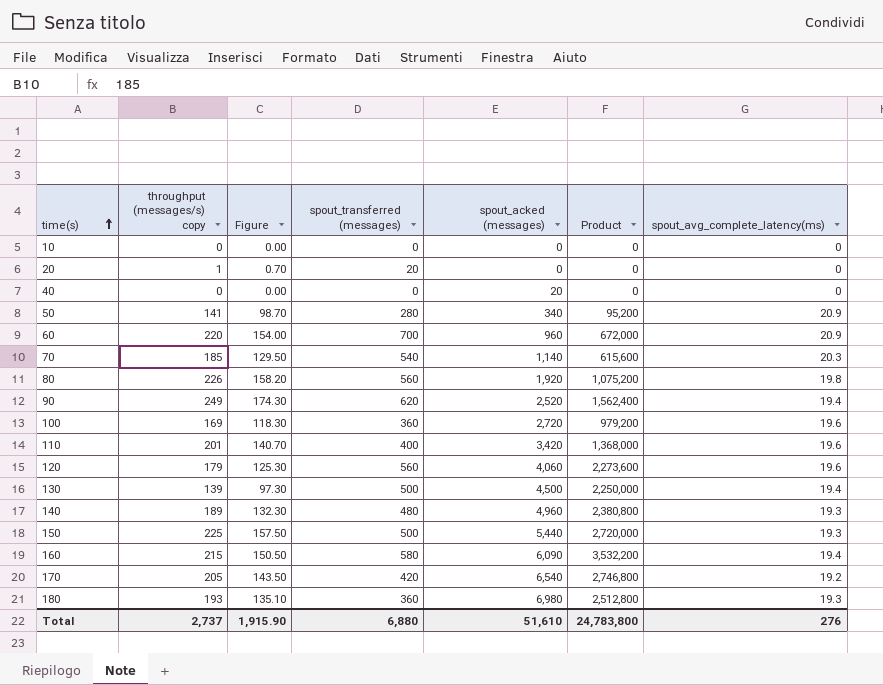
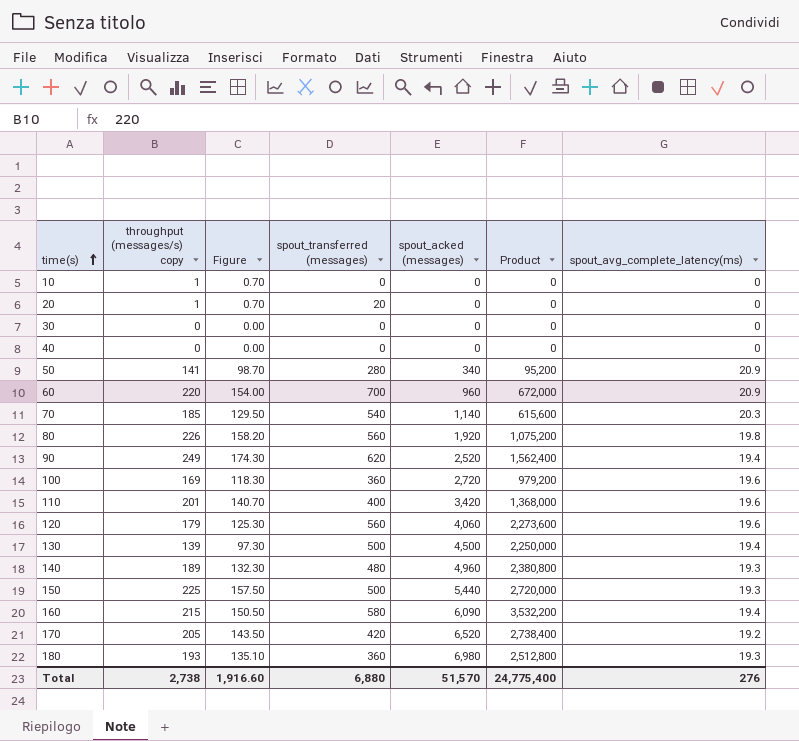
10 | throughput (messages/s) copy: 0 -> 1
10 | Figure: 0.00 -> 0.70
row 30: none -> 0 | 0.00 | 0 | 0 | 0 | 0
40 | spout_acked (messages): 20 -> 0
170 | spout_acked (messages): 6,540 -> 6,520
170 | Product: 2,746,800 -> 2,738,400
Total | throughput (messages/s) copy: 2,737 -> 2,738
Total | Figure: 1,915.90 -> 1,916.60
Total | spout_acked (messages): 51,610 -> 51,570
Total | Product: 24,783,800 -> 24,775,400

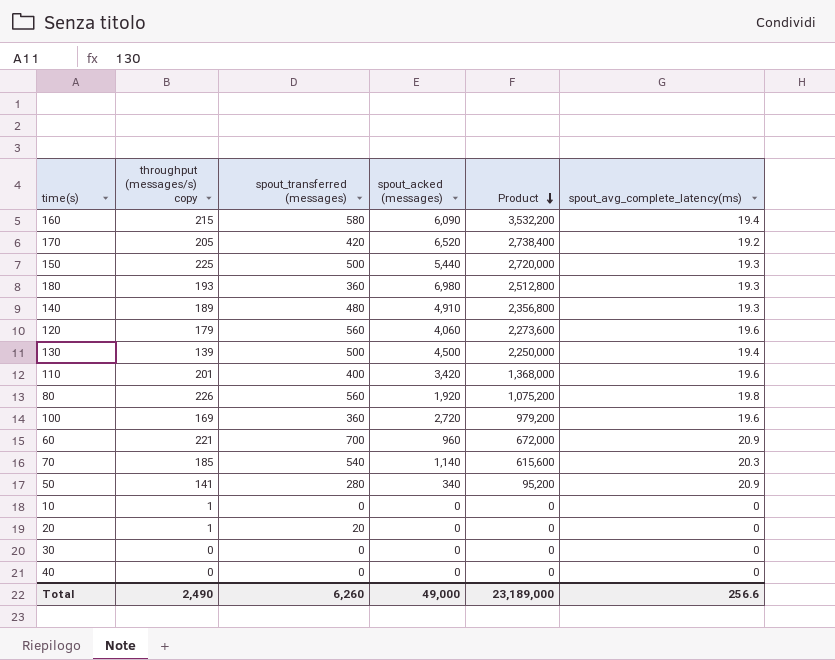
row order: time(s) ascending -> Product descending
column Figure | formula: [throughput (messages/s) copy] * 0.7 -> none
row 90: 249 | 174.30 | 620 | 2,520 | 1,562,400 | 19.4 -> none
140 | spout_acked (messages): 4,960 -> 4,910
140 | Product: 2,380,800 -> 2,356,800
60 | throughput (messages/s) copy: 220 -> 221
Total | throughput (messages/s) copy: 2,738 -> 2,490
Total | spout_transferred (messages): 6,880 -> 6,260
Total | spout_acked (messages): 51,570 -> 49,000
Total | Product: 24,775,400 -> 23,189,000
Total | spout_avg_complete_latency(ms): 276 -> 256.6

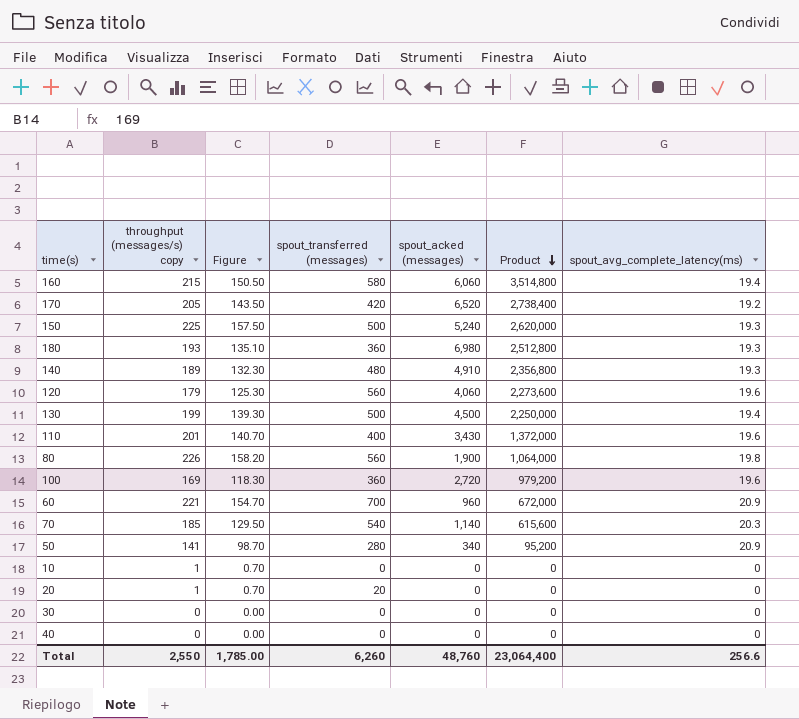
column Figure | formula: none -> [throughput (messages/s) copy] * 0.7
160 | spout_acked (messages): 6,090 -> 6,060
160 | Product: 3,532,200 -> 3,514,800
150 | spout_acked (messages): 5,440 -> 5,240
150 | Product: 2,720,000 -> 2,620,000
130 | throughput (messages/s) copy: 139 -> 199
110 | spout_acked (messages): 3,420 -> 3,430
110 | Product: 1,368,000 -> 1,372,000
80 | spout_acked (messages): 1,920 -> 1,900
80 | Product: 1,075,200 -> 1,064,000
Total | throughput (messages/s) copy: 2,490 -> 2,550
Total | spout_acked (messages): 49,000 -> 48,760
Total | Product: 23,189,000 -> 23,064,400

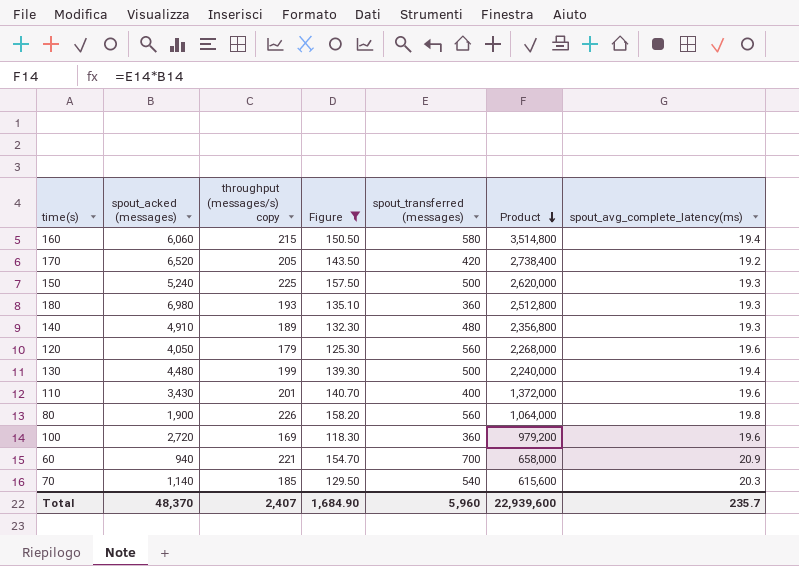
filter: none -> Figure >= 118.30
column spout_acked (messages) | position: 5 -> 2
120 | spout_acked (messages): 4,060 -> 4,050
120 | Product: 2,273,600 -> 2,268,000
130 | spout_acked (messages): 4,500 -> 4,480
130 | Product: 2,250,000 -> 2,240,000
60 | spout_acked (messages): 960 -> 940
60 | Product: 672,000 -> 658,000
Total | spout_acked (messages): 48,760 -> 48,370
Total | throughput (messages/s) copy: 2,550 -> 2,407
Total | Figure: 1,785.00 -> 1,684.90
Total | spout_transferred (messages): 6,260 -> 5,960
Total | Product: 23,064,400 -> 22,939,600
Total | spout_avg_complete_latency(ms): 256.6 -> 235.7

